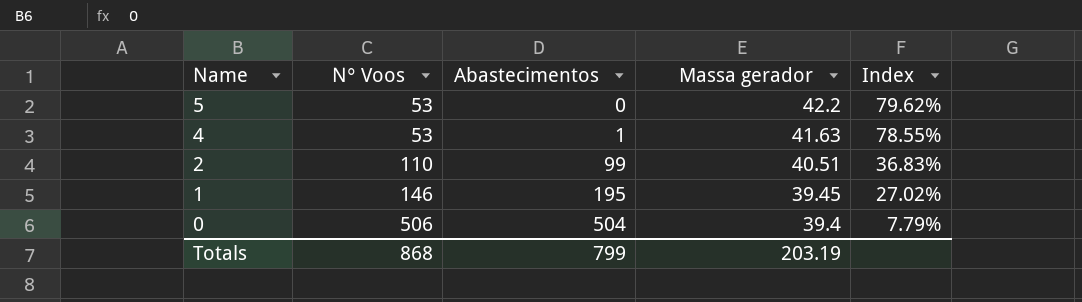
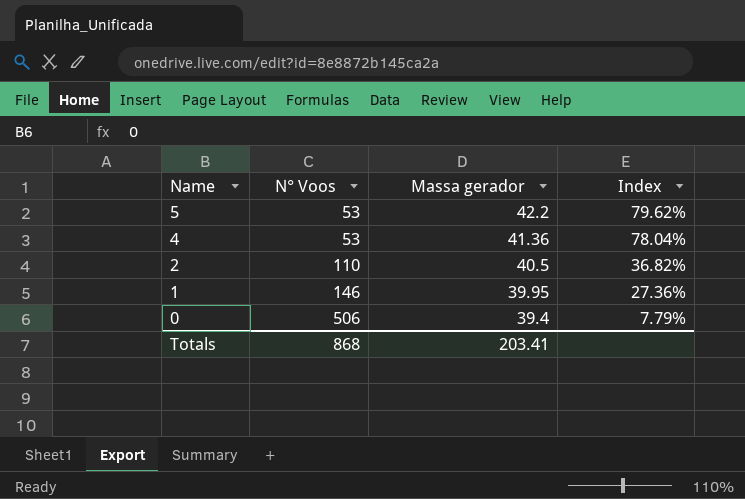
column Abastecimentos | position: 3 -> none
4 | Massa gerador: 41.63 -> 41.36
4 | Index: 78.55% -> 78.04%
2 | Massa gerador: 40.51 -> 40.5
2 | Index: 36.83% -> 36.82%
1 | Massa gerador: 39.45 -> 39.95
1 | Index: 27.02% -> 27.36%
Totals | Massa gerador: 203.19 -> 203.41

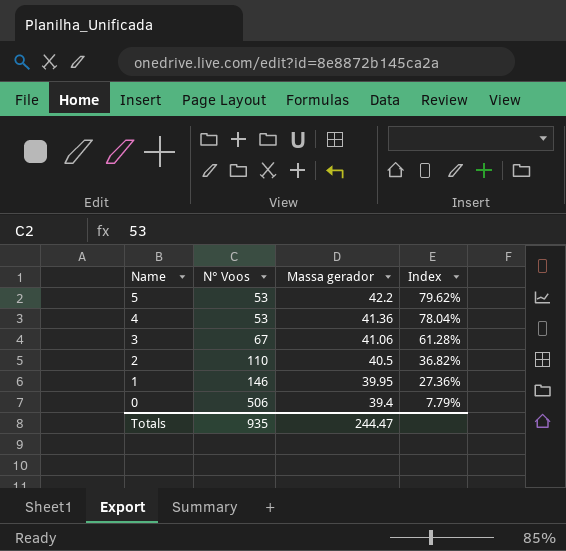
row 3: none -> 67 | 41.06 | 61.28%
Totals | N° Voos: 868 -> 935
Totals | Massa gerador: 203.41 -> 244.47

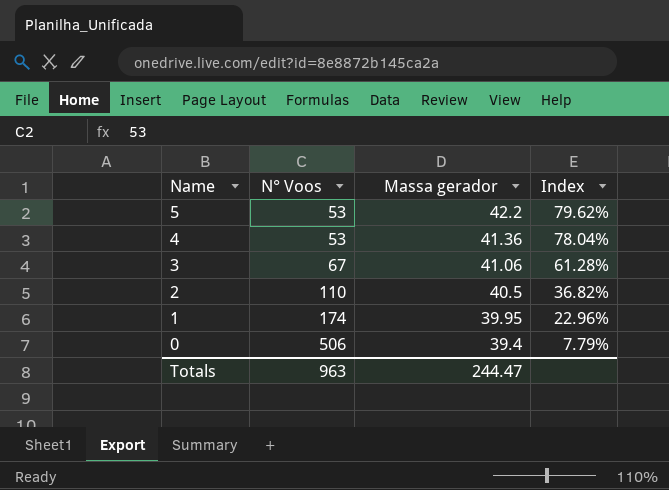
1 | N° Voos: 146 -> 174
1 | Index: 27.36% -> 22.96%
Totals | N° Voos: 935 -> 963

